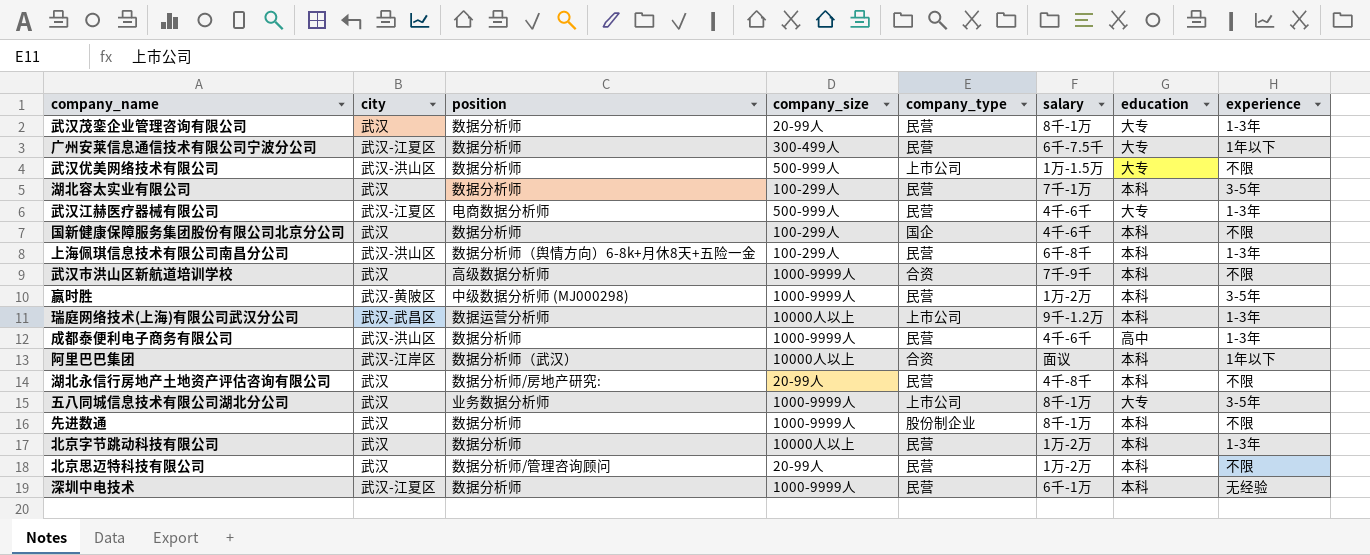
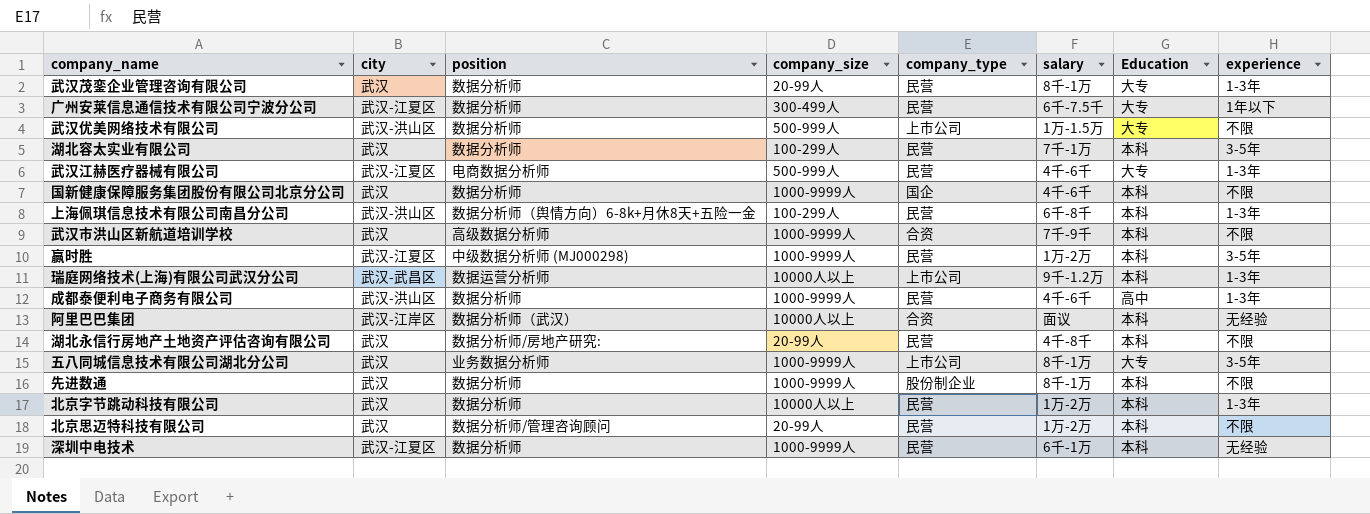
column name: education -> Education
国新健康保障服务集团股份有限公司北京分公司 | company_size: 100-299人 -> 1000-9999人
赢时胜 | city: 武汉-黄陂区 -> 武汉-江夏区
阿里巴巴集团 | experience: 1年以下 -> 无经验

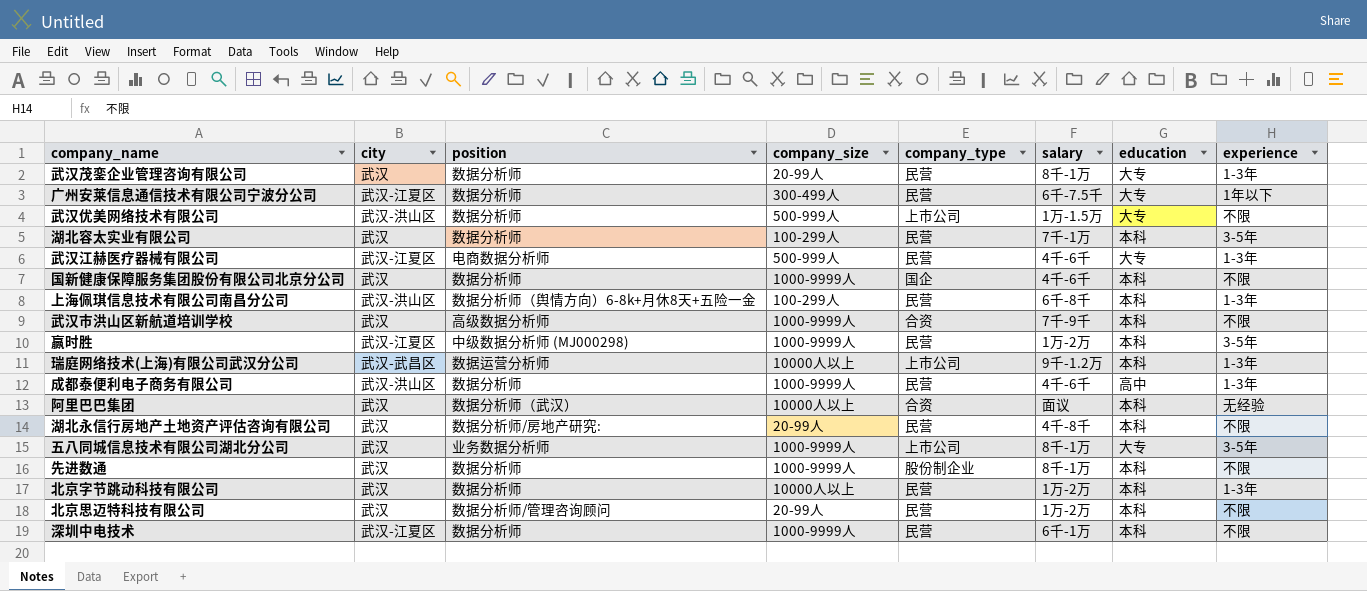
column name: Education -> education
阿里巴巴集团 | city: 武汉-江岸区 -> 武汉
深圳中电技术 | experience: 无经验 -> 不限

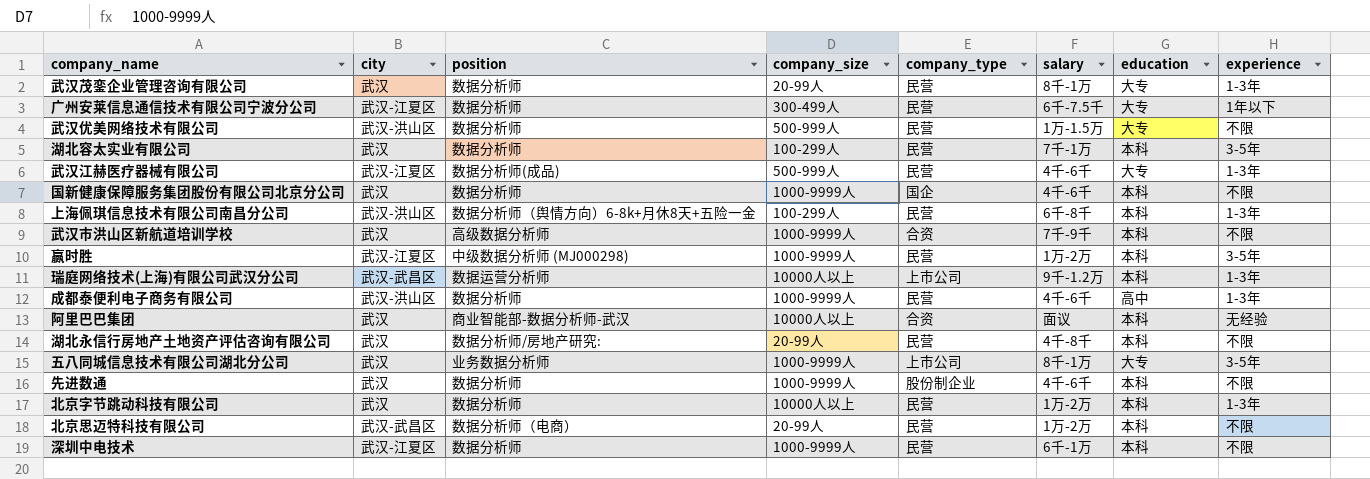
武汉优美网络技术有限公司 | company_type: 上市公司 -> 民营
武汉江赫医疗器械有限公司 | position: 电商数据分析师 -> 数据分析师(成品)
阿里巴巴集团 | position: 数据分析师（武汉） -> 商业智能部-数据分析师-武汉
先进数通 | salary: 8千-1万 -> 4千-6千
北京思迈特科技有限公司 | city: 武汉 -> 武汉-武昌区
北京思迈特科技有限公司 | position: 数据分析师/管理咨询顾问 -> 数据分析师（电商）

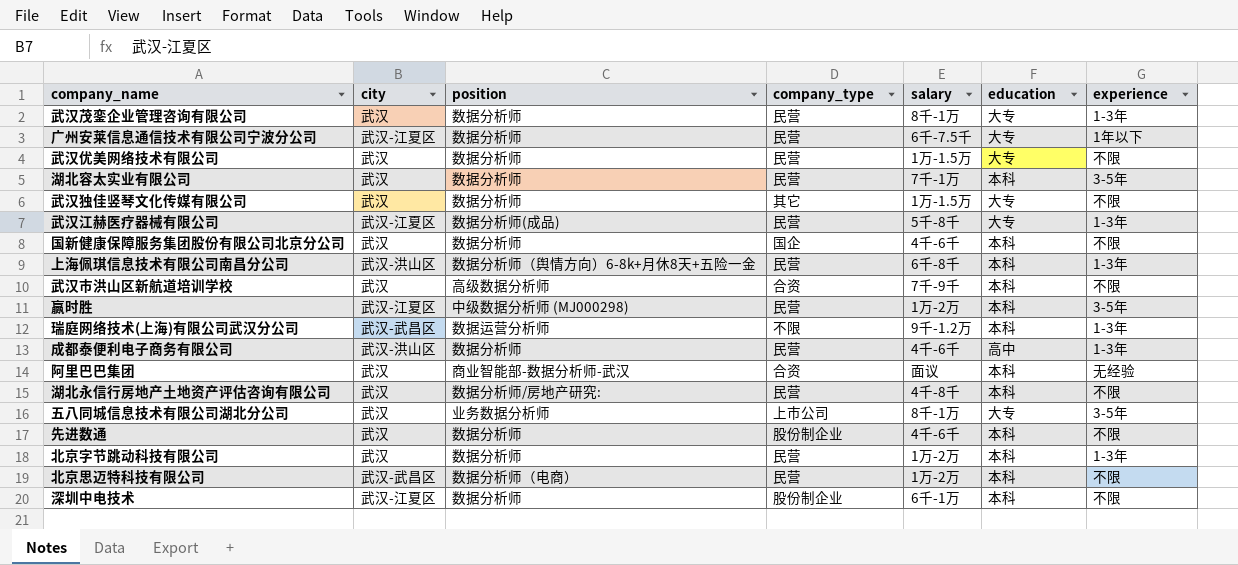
column company_size | position: 4 -> none
武汉优美网络技术有限公司 | city: 武汉-洪山区 -> 武汉
row 武汉独佳竖琴文化传媒有限公司: none -> 武汉 | 数据分析师 | 其它 | 1万-1.5万 | 大专 | 不限
武汉江赫医疗器械有限公司 | salary: 4千-6千 -> 5千-8千
瑞庭网络技术(上海)有限公司武汉分公司 | company_type: 上市公司 -> 不限
深圳中电技术 | company_type: 民营 -> 股份制企业

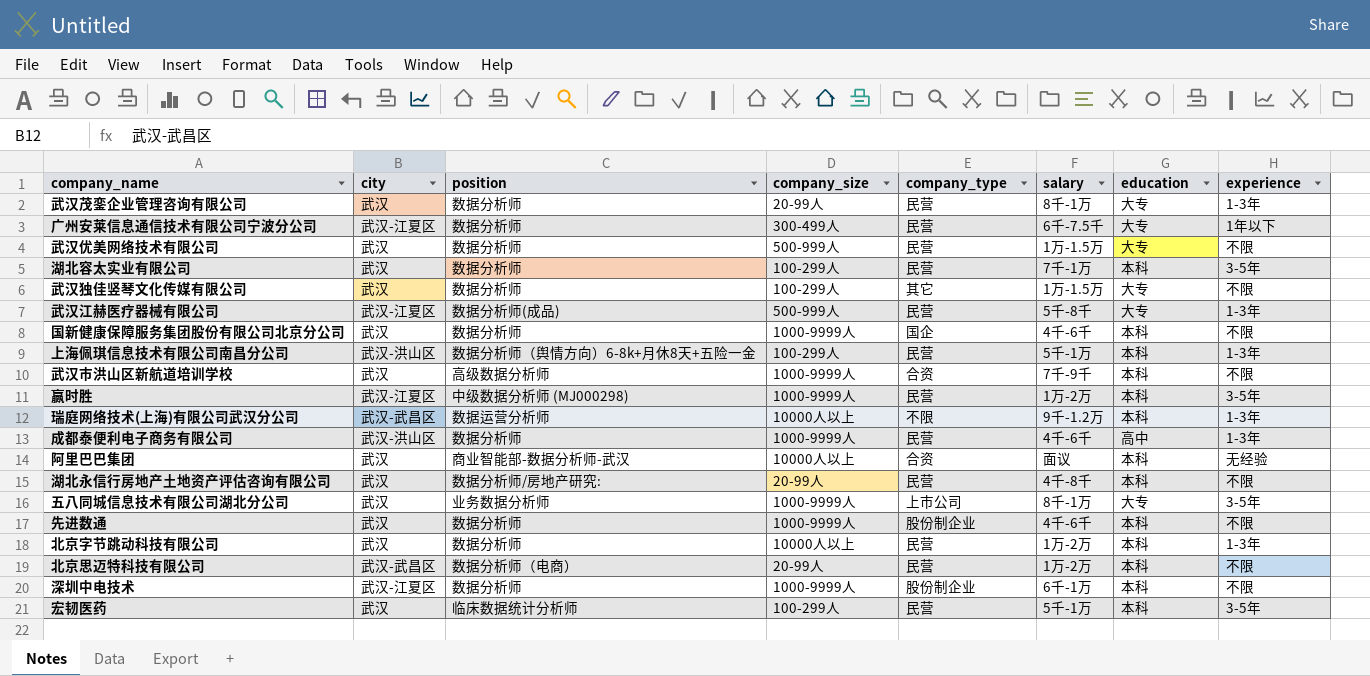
column company_size | position: none -> 4
上海佩琪信息技术有限公司南昌分公司 | salary: 6千-8千 -> 5千-1万
row 宏韧医药: none -> 武汉 | 临床数据统计分析师 | 100-299人 | 民营 | 5千-1万 | 本科 | 3-5年

